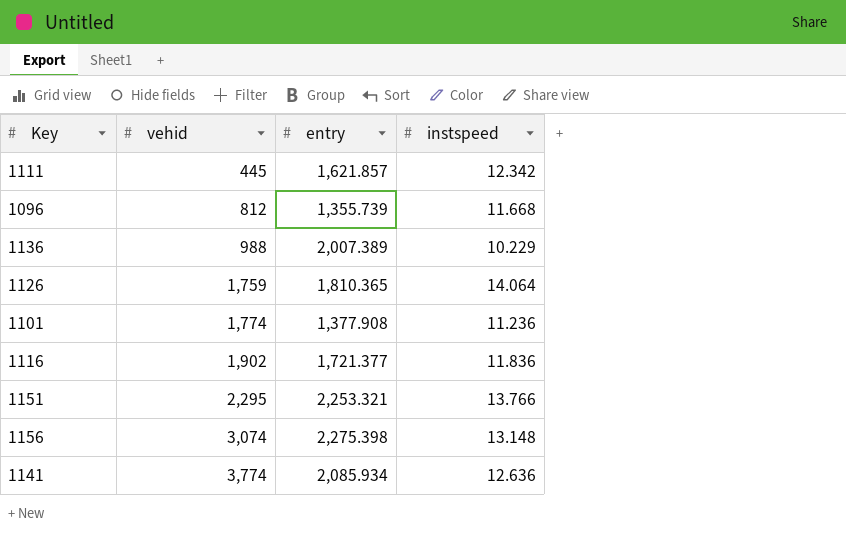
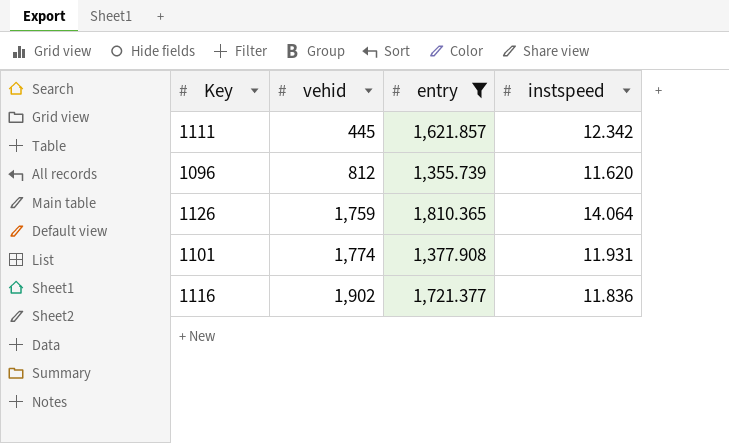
filter: none -> entry <= 1,810.365
1096 | instspeed: 11.668 -> 11.620
1101 | instspeed: 11.236 -> 11.931

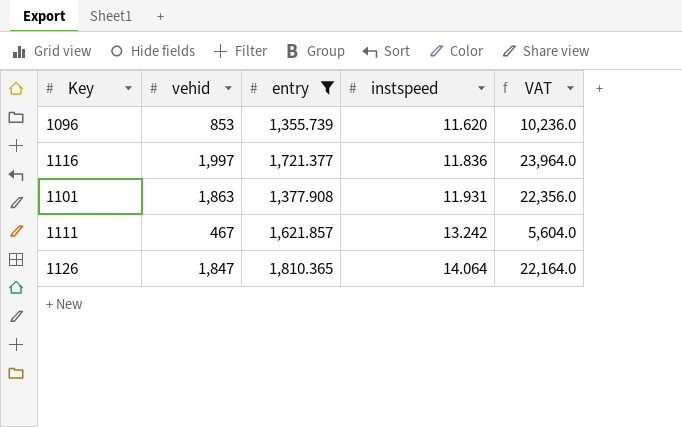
row order: vehid ascending -> instspeed ascending
column VAT | formula: none -> [vehid] * 12
1096 | vehid: 812 -> 853
1116 | vehid: 1,902 -> 1,997
1101 | vehid: 1,774 -> 1,863
1111 | vehid: 445 -> 467
1111 | instspeed: 12.342 -> 13.242
1126 | vehid: 1,759 -> 1,847

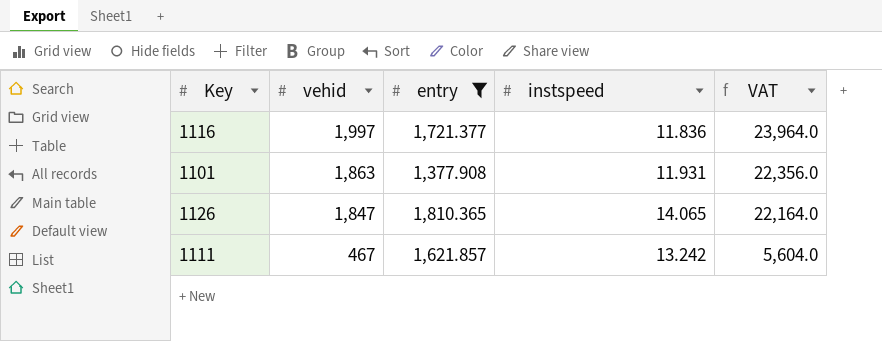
row order: instspeed ascending -> vehid descending
row 1096: 853 | 1,355.739 | 11.620 | 10,236.0 -> none
1126 | instspeed: 14.064 -> 14.065

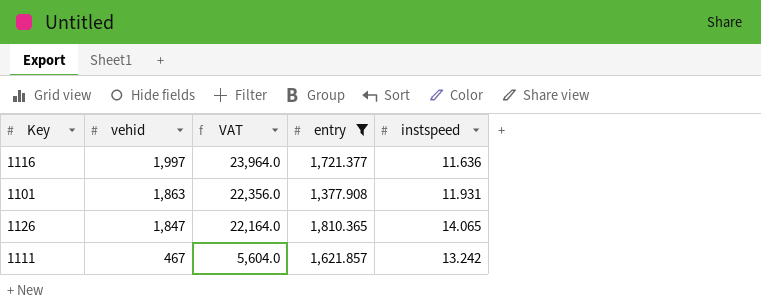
column VAT | position: 5 -> 3
1116 | instspeed: 11.836 -> 11.636

